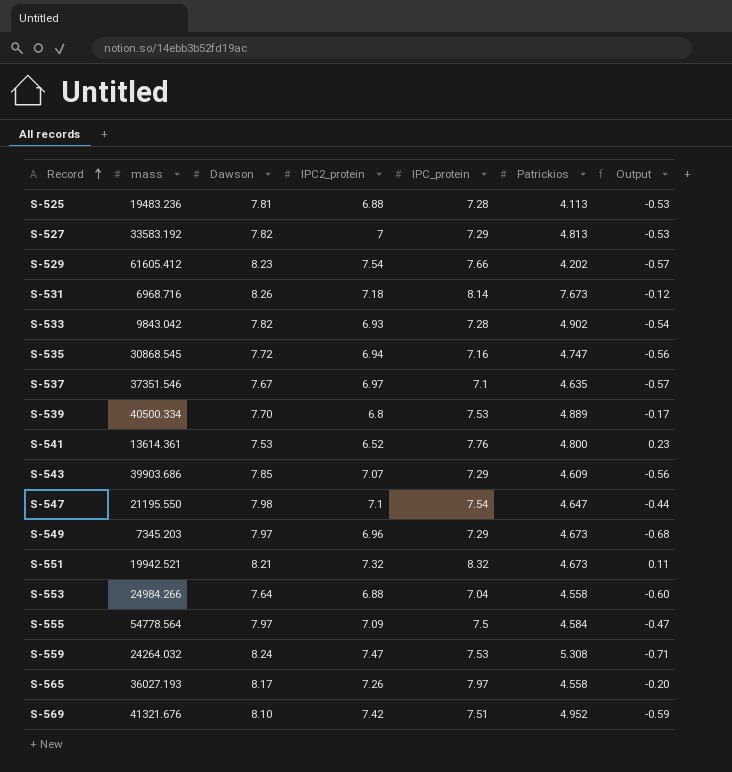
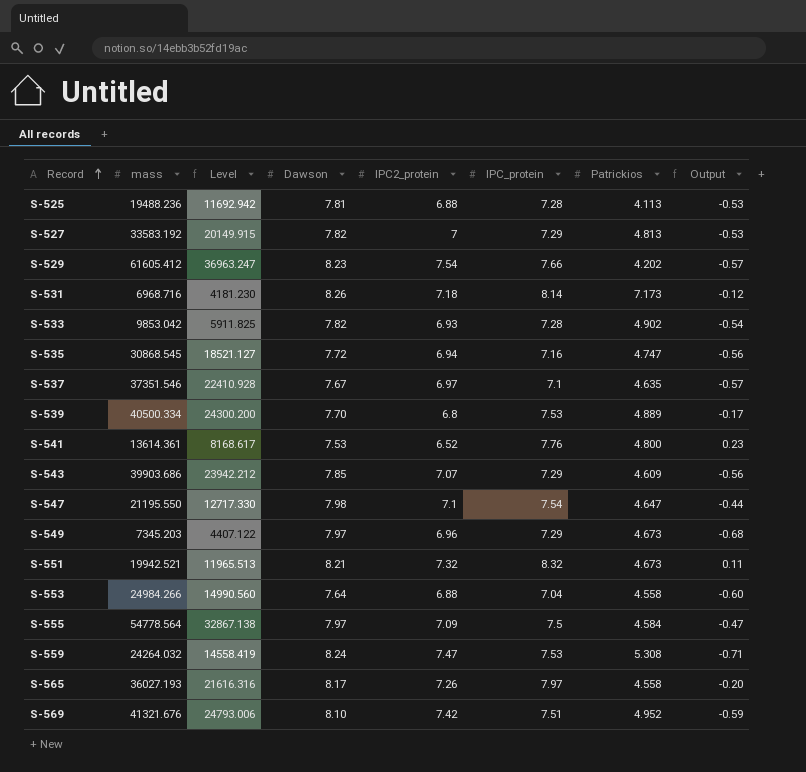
column Level | formula: none -> [mass] * 0.6
S-525 | mass: 19483.236 -> 19488.236
S-531 | Patrickios: 7.673 -> 7.173
S-533 | mass: 9843.042 -> 9853.042

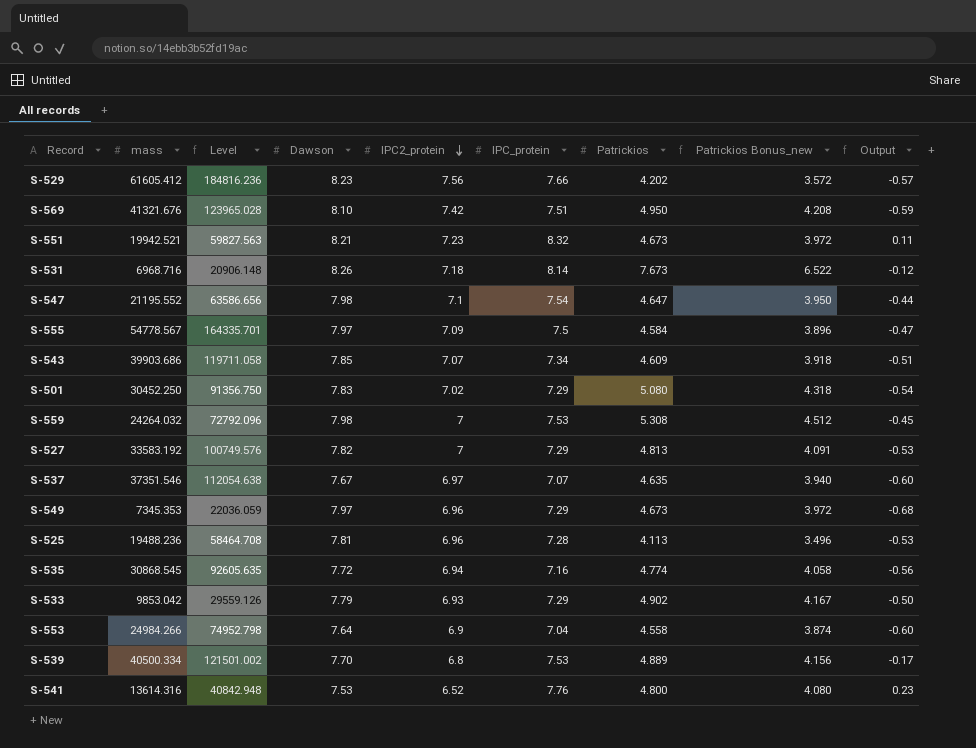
row order: Record ascending -> IPC2_protein descending
column Level | formula: [mass] * 0.6 -> [mass] * 3
column Patrickios Bonus_new | formula: none -> [Patrickios] * 0.85
row S-565: 36027.193 | 21616.316 | 8.17 | 7.26 | 7.97 | 4.558 | -0.20 -> none
S-529 | IPC2_protein: 7.54 -> 7.56
S-569 | Patrickios: 4.952 -> 4.950
S-551 | IPC2_protein: 7.32 -> 7.23
S-531 | Patrickios: 7.173 -> 7.673
S-547 | mass: 21195.550 -> 21195.552
S-555 | mass: 54778.564 -> 54778.567
S-543 | IPC_protein: 7.29 -> 7.34
S-543 | Output: -0.56 -> -0.51
row S-501: none -> 30452.250 | 91356.750 | 7.83 | 7.02 | 7.29 | 5.080 | 4.318 | -0.54
S-559 | Dawson: 8.24 -> 7.98
S-559 | IPC2_protein: 7.47 -> 7
S-559 | Output: -0.71 -> -0.45
S-537 | IPC_protein: 7.1 -> 7.07
S-537 | Output: -0.57 -> -0.60
S-549 | mass: 7345.203 -> 7345.353
S-525 | IPC2_protein: 6.88 -> 6.96
S-535 | Patrickios: 4.747 -> 4.774
S-533 | Dawson: 7.82 -> 7.79
S-533 | IPC_protein: 7.28 -> 7.29
S-533 | Output: -0.54 -> -0.50
S-553 | IPC2_protein: 6.88 -> 6.9
S-541 | mass: 13614.361 -> 13614.316

